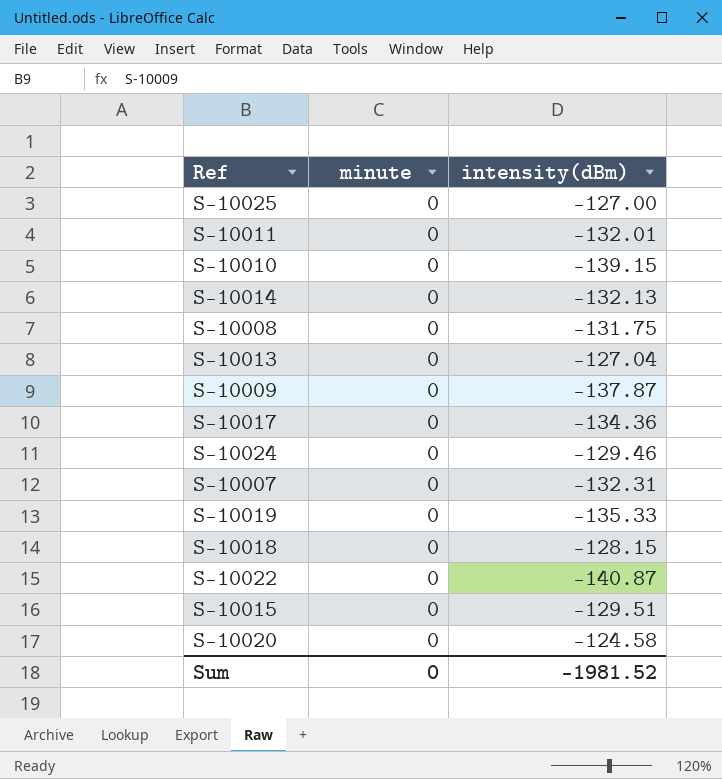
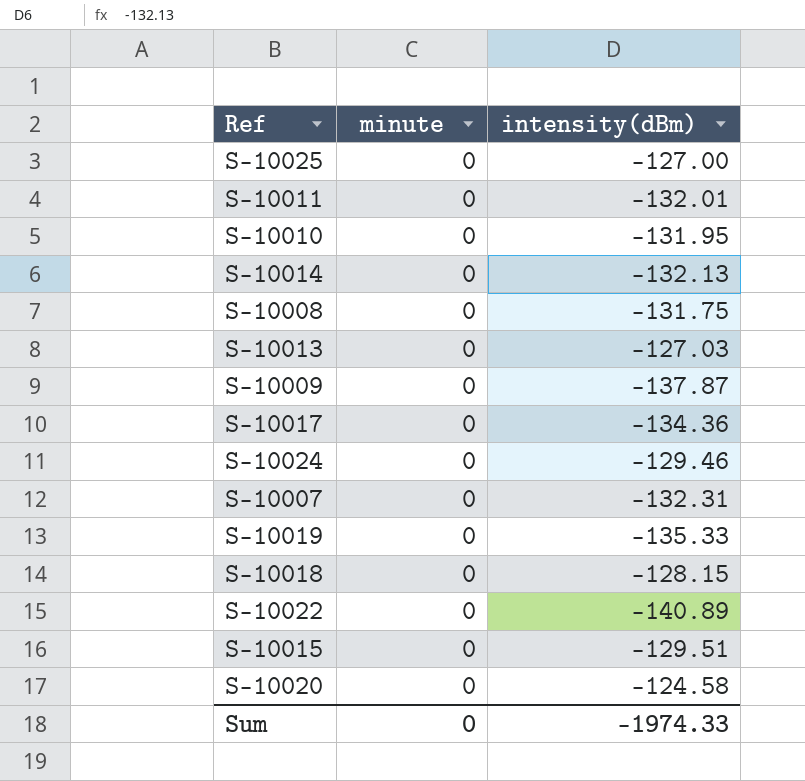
S-10010 | intensity(dBm): -139.15 -> -131.95
S-10013 | intensity(dBm): -127.04 -> -127.03
S-10022 | intensity(dBm): -140.87 -> -140.89
Sum | intensity(dBm): -1981.52 -> -1974.33

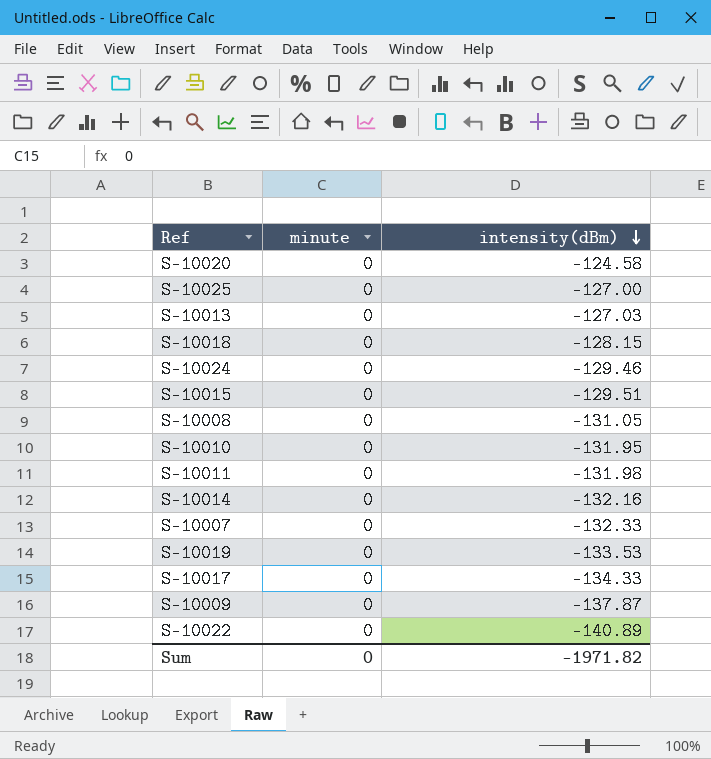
row order: none -> intensity(dBm) descending
S-10008 | intensity(dBm): -131.75 -> -131.05
S-10011 | intensity(dBm): -132.01 -> -131.98
S-10014 | intensity(dBm): -132.13 -> -132.16
S-10007 | intensity(dBm): -132.31 -> -132.33
S-10019 | intensity(dBm): -135.33 -> -133.53
S-10017 | intensity(dBm): -134.36 -> -134.33
Sum | intensity(dBm): -1974.33 -> -1971.82

